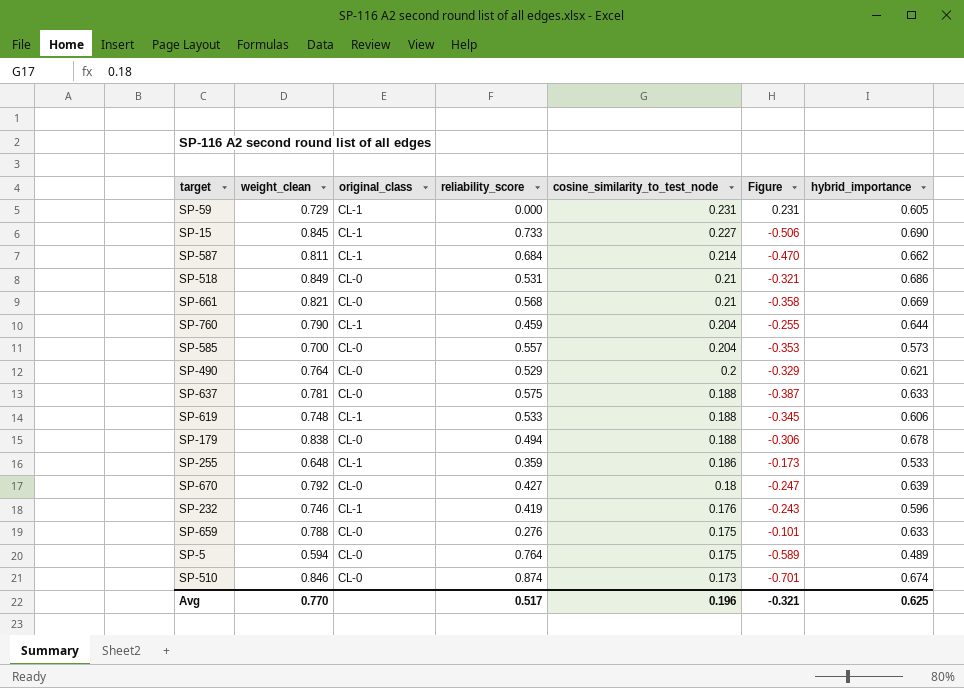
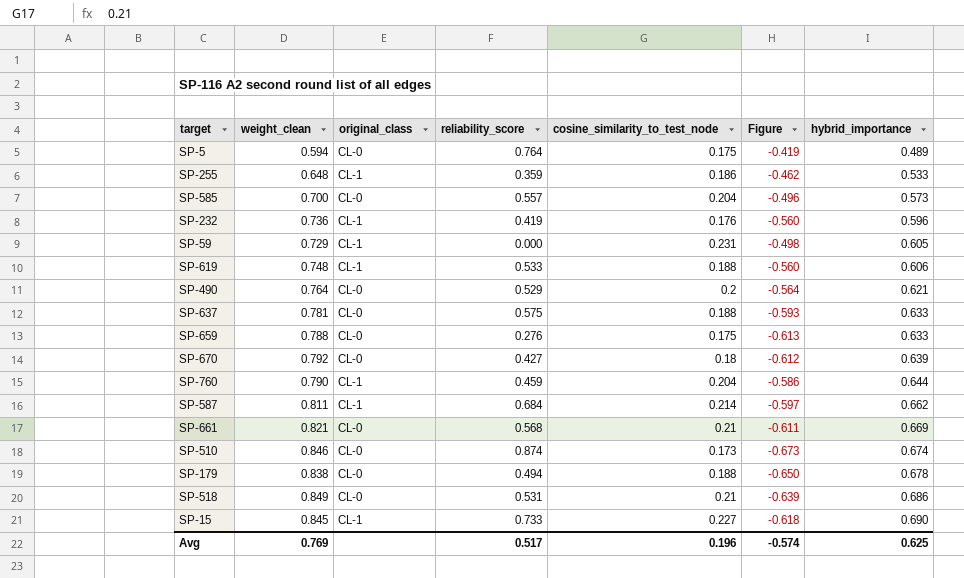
row order: cosine_similarity_to_test_node descending -> hybrid_importance ascending
column Figure | formula: [cosine_similarity_to_test_node] - [reliability_score] -> [cosine_similarity_to_test_node] - [weight_clean]
SP-232 | weight_clean: 0.746 -> 0.736
Avg | weight_clean: 0.770 -> 0.769
Avg | Figure: -0.321 -> -0.574

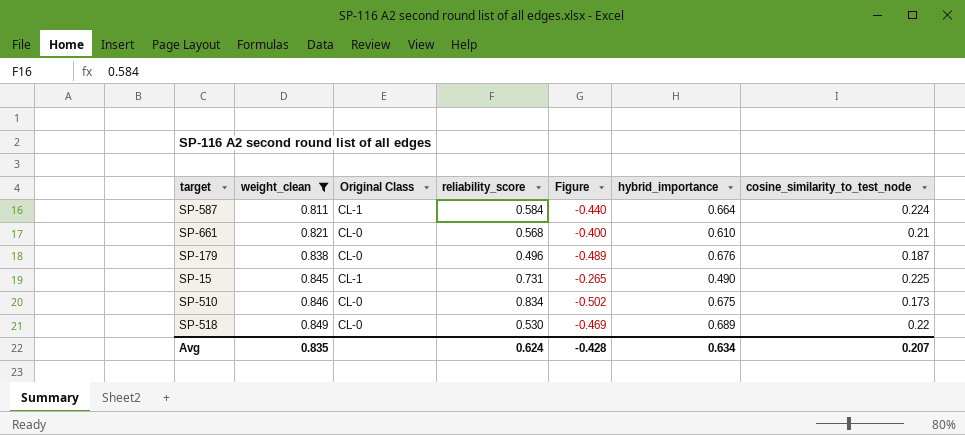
filter: none -> weight_clean >= 0.811
row order: hybrid_importance ascending -> weight_clean ascending
column name: original_class -> Original Class
column Figure | formula: [cosine_similarity_to_test_node] - [weight_clean] -> [cosine_similarity_to_test_node] - [hybrid_importance]
column cosine_similarity_to_test_node | position: 5 -> 7
SP-587 | reliability_score: 0.684 -> 0.584
SP-587 | hybrid_importance: 0.662 -> 0.664
SP-587 | cosine_similarity_to_test_node: 0.214 -> 0.224
SP-661 | hybrid_importance: 0.669 -> 0.610
SP-179 | reliability_score: 0.494 -> 0.496
SP-179 | hybrid_importance: 0.678 -> 0.676
SP-179 | cosine_similarity_to_test_node: 0.188 -> 0.187
SP-15 | reliability_score: 0.733 -> 0.731
SP-15 | hybrid_importance: 0.690 -> 0.490
SP-15 | cosine_similarity_to_test_node: 0.227 -> 0.225
SP-510 | reliability_score: 0.874 -> 0.834
SP-510 | hybrid_importance: 0.674 -> 0.675
SP-518 | reliability_score: 0.531 -> 0.530
SP-518 | hybrid_importance: 0.686 -> 0.689
SP-518 | cosine_similarity_to_test_node: 0.21 -> 0.22
Avg | weight_clean: 0.769 -> 0.835
Avg | reliability_score: 0.517 -> 0.624
Avg | Figure: -0.574 -> -0.428
Avg | hybrid_importance: 0.625 -> 0.634
Avg | cosine_similarity_to_test_node: 0.196 -> 0.207

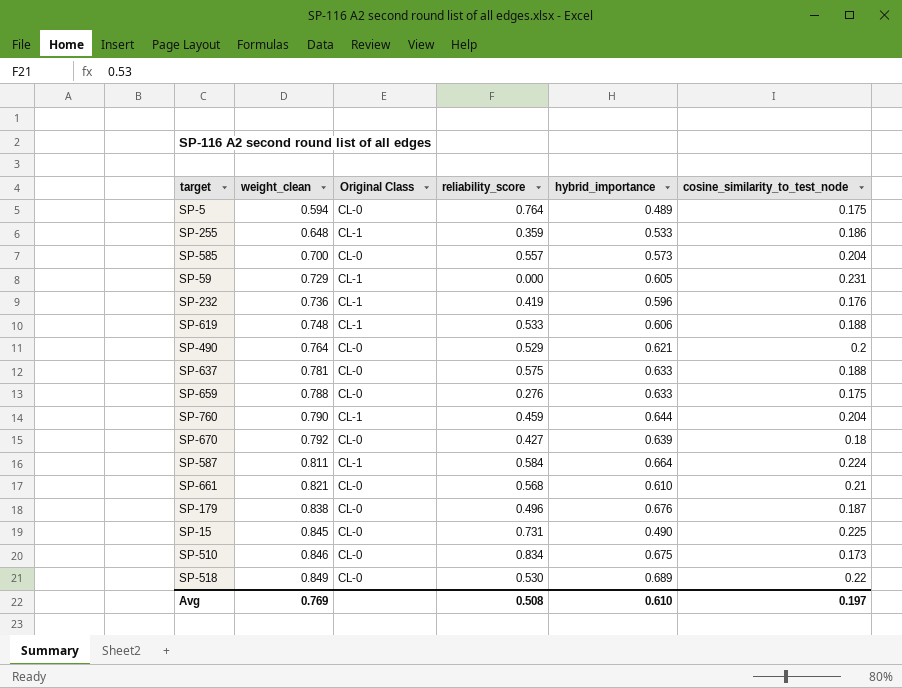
filter: weight_clean >= 0.811 -> none
column Figure | formula: [cosine_similarity_to_test_node] - [hybrid_importance] -> none
SP-15 | Original Class: CL-1 -> CL-0
Avg | weight_clean: 0.835 -> 0.769
Avg | reliability_score: 0.624 -> 0.508
Avg | hybrid_importance: 0.634 -> 0.610
Avg | cosine_similarity_to_test_node: 0.207 -> 0.197

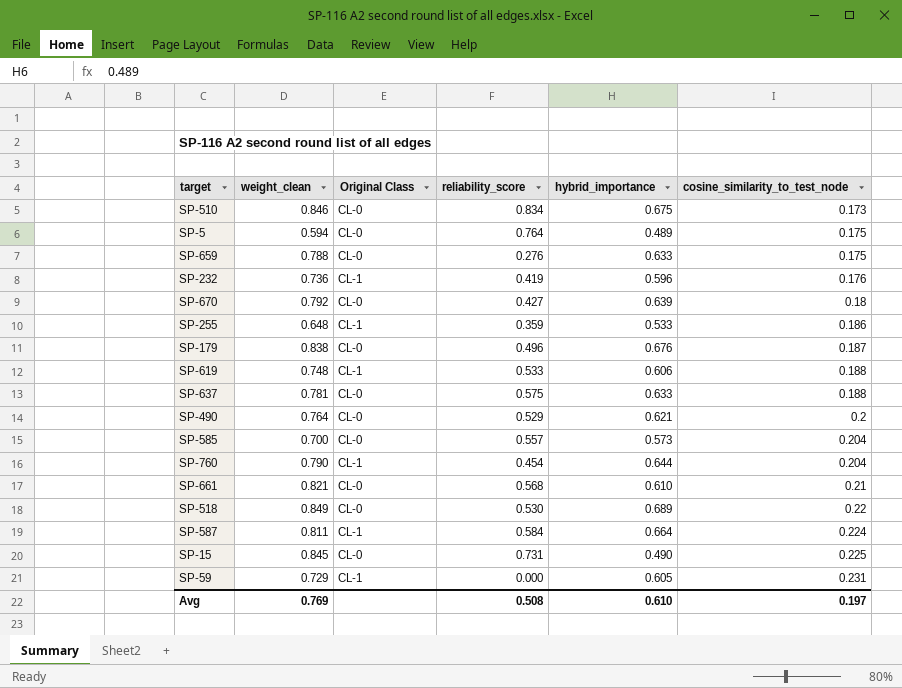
row order: weight_clean ascending -> cosine_similarity_to_test_node ascending
SP-760 | reliability_score: 0.459 -> 0.454

